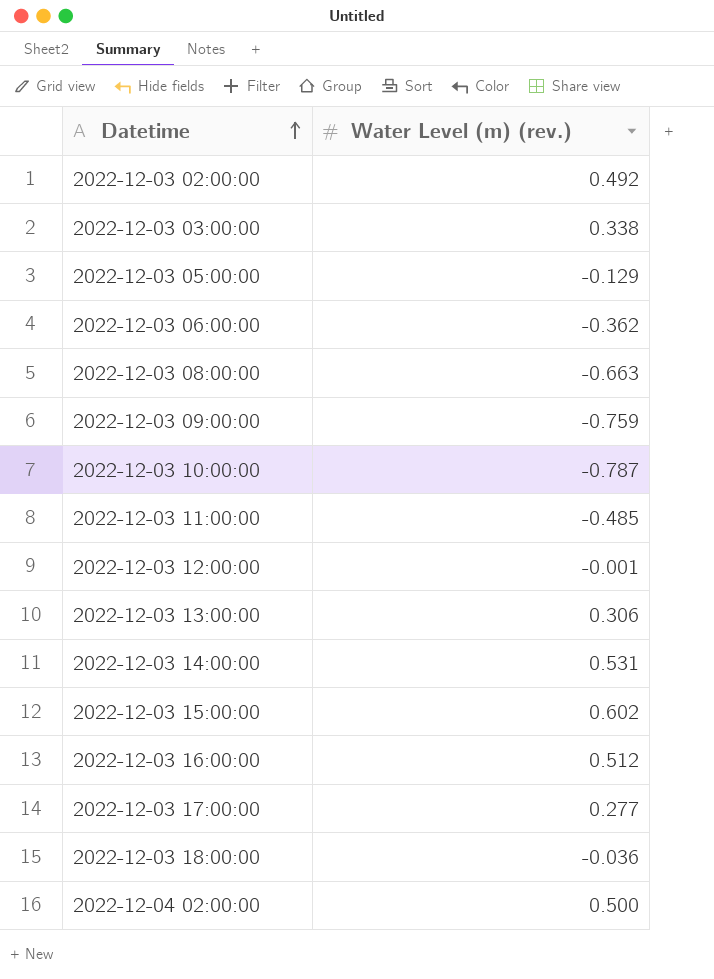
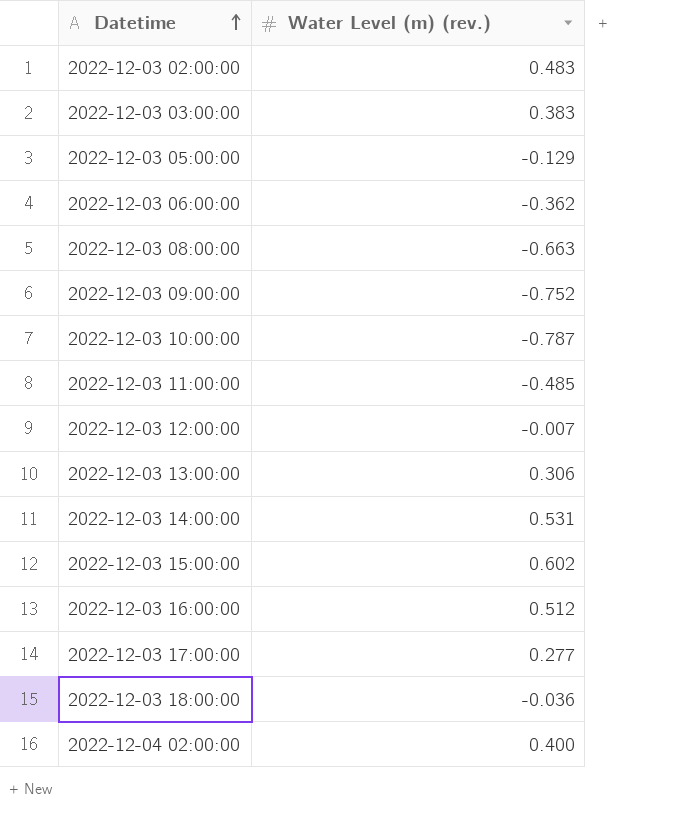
2022-12-03 02:00:00 | Water Level (m) (rev.): 0.492 -> 0.483
2022-12-03 03:00:00 | Water Level (m) (rev.): 0.338 -> 0.383
2022-12-03 09:00:00 | Water Level (m) (rev.): -0.759 -> -0.752
2022-12-03 12:00:00 | Water Level (m) (rev.): -0.001 -> -0.007
2022-12-04 02:00:00 | Water Level (m) (rev.): 0.500 -> 0.400

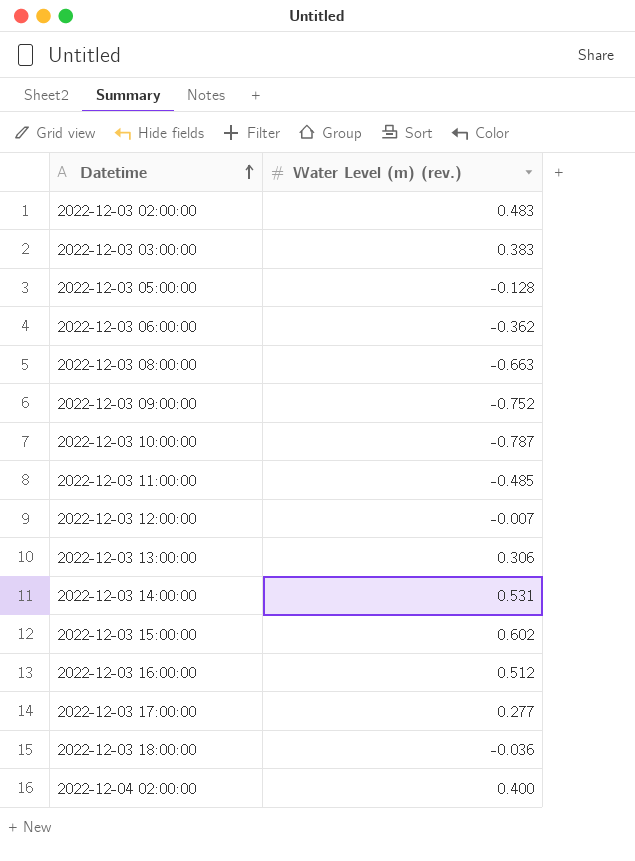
2022-12-03 05:00:00 | Water Level (m) (rev.): -0.129 -> -0.128

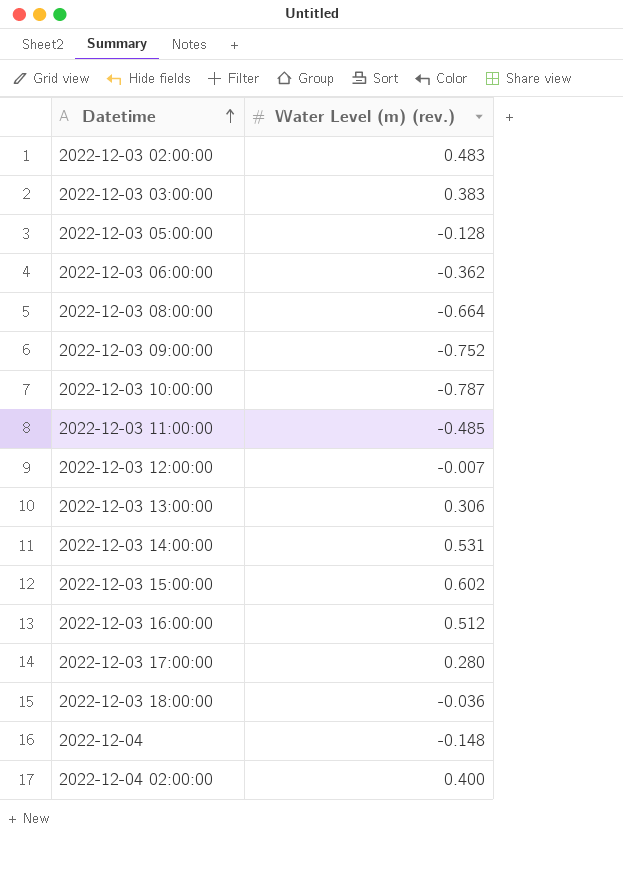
2022-12-03 08:00:00 | Water Level (m) (rev.): -0.663 -> -0.664
2022-12-03 17:00:00 | Water Level (m) (rev.): 0.277 -> 0.280
row 2022-12-04: none -> -0.148

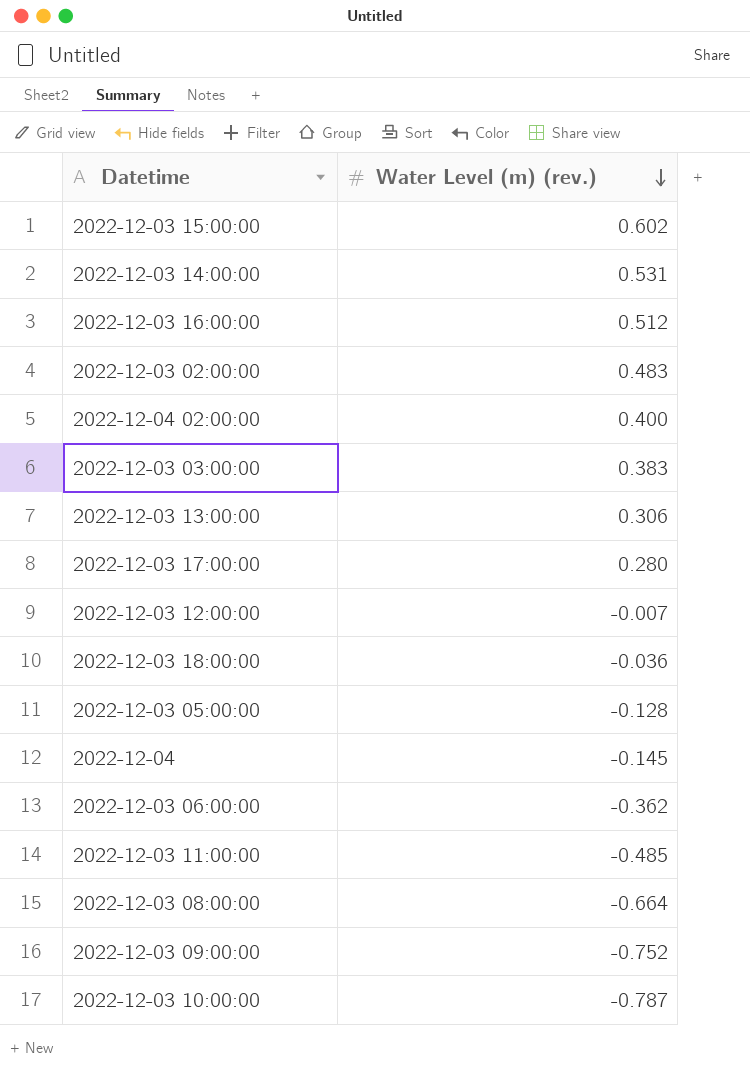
row order: Datetime ascending -> Water Level (m) (rev.) descending
2022-12-04 | Water Level (m) (rev.): -0.148 -> -0.145

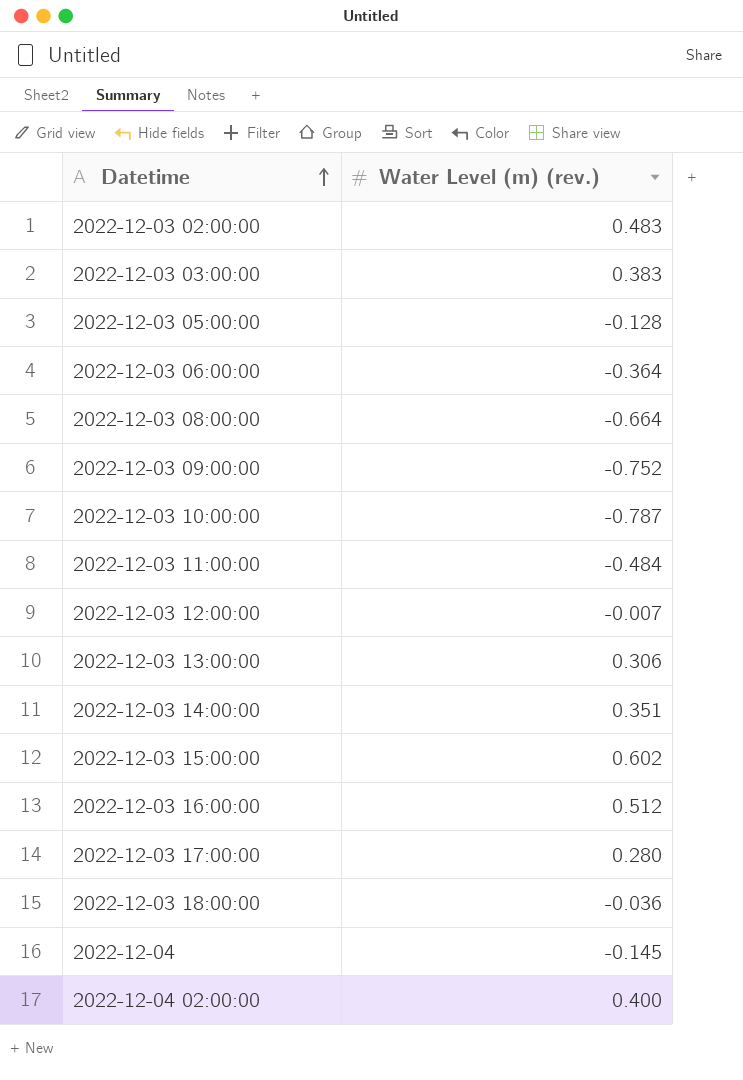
row order: Water Level (m) (rev.) descending -> Datetime ascending
2022-12-03 06:00:00 | Water Level (m) (rev.): -0.362 -> -0.364
2022-12-03 11:00:00 | Water Level (m) (rev.): -0.485 -> -0.484
2022-12-03 14:00:00 | Water Level (m) (rev.): 0.531 -> 0.351

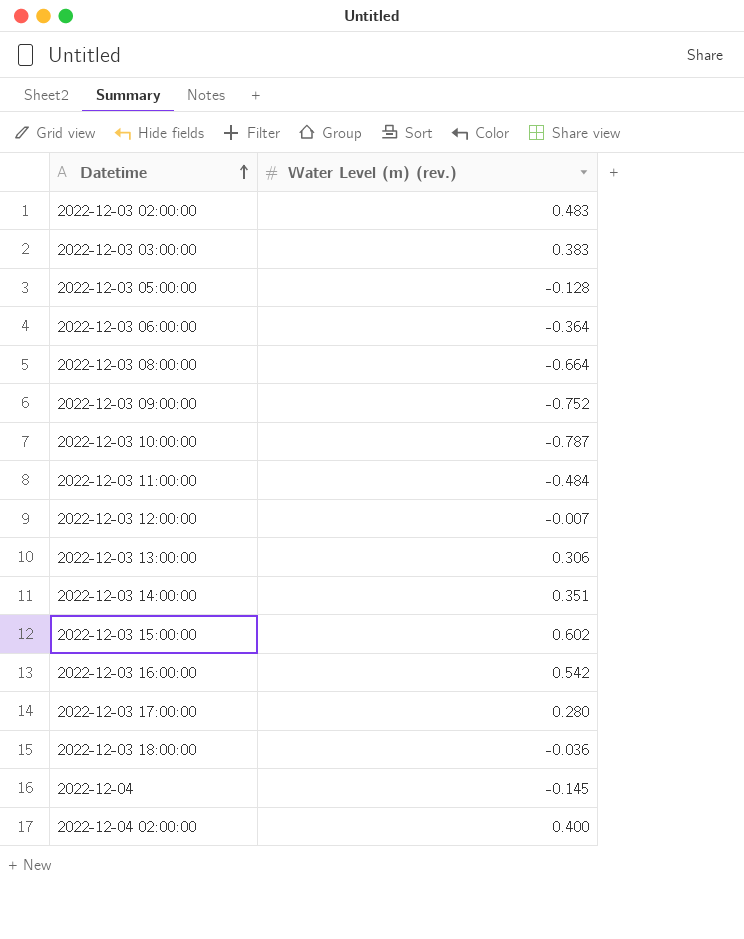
2022-12-03 16:00:00 | Water Level (m) (rev.): 0.512 -> 0.542

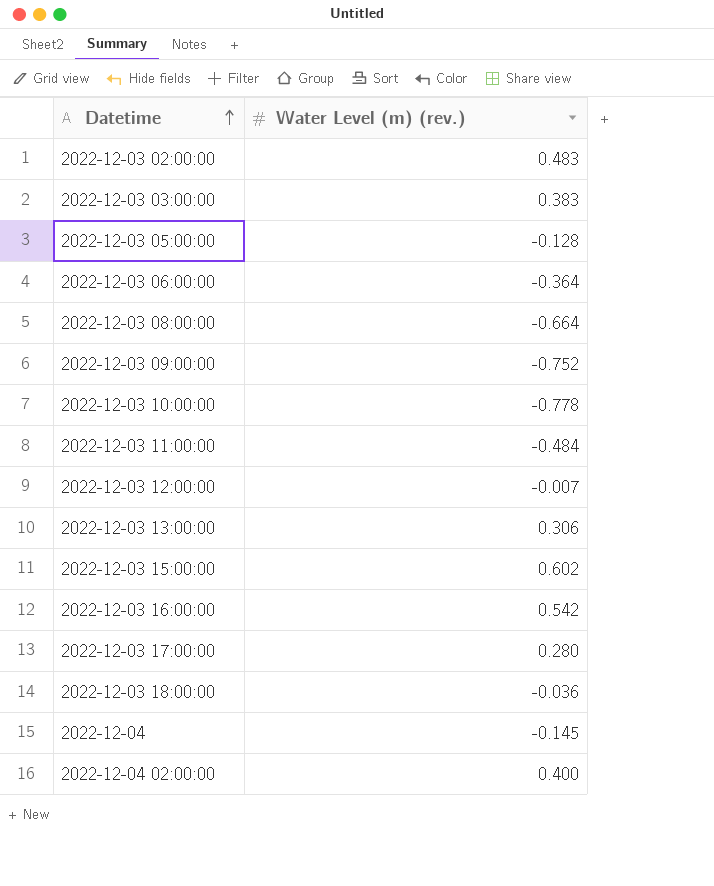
row 2022-12-03 14:00:00: 0.351 -> none
2022-12-03 10:00:00 | Water Level (m) (rev.): -0.787 -> -0.778

